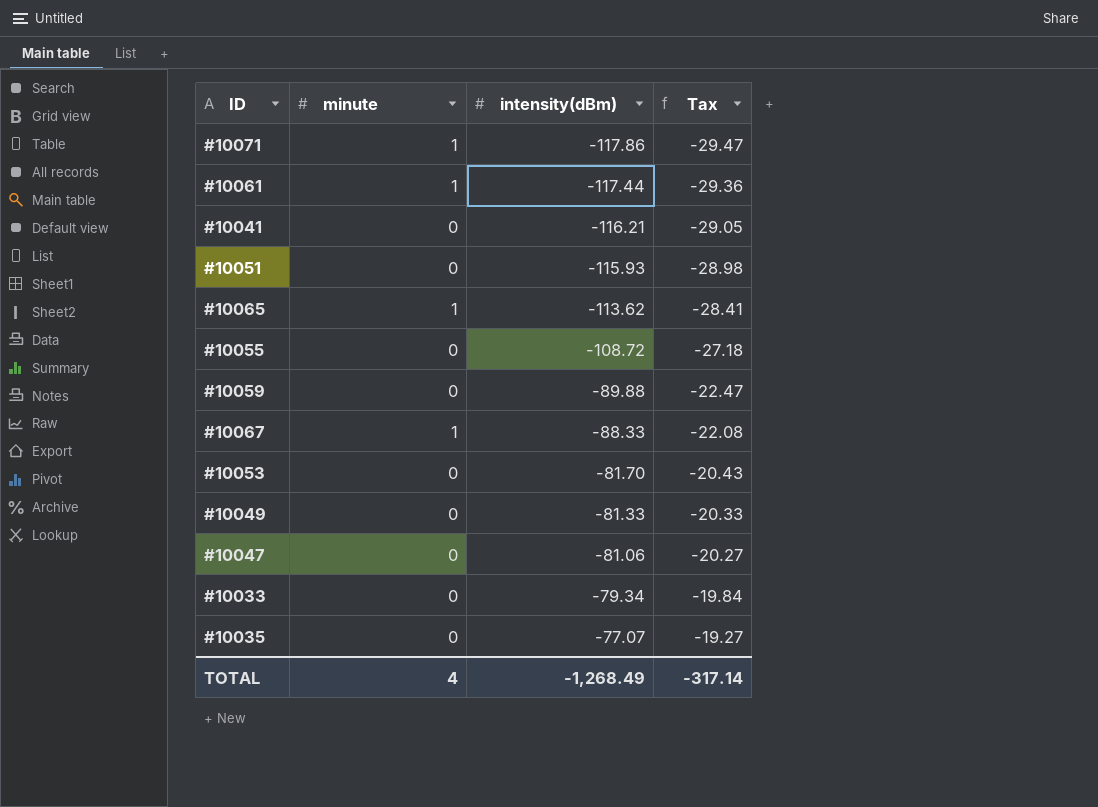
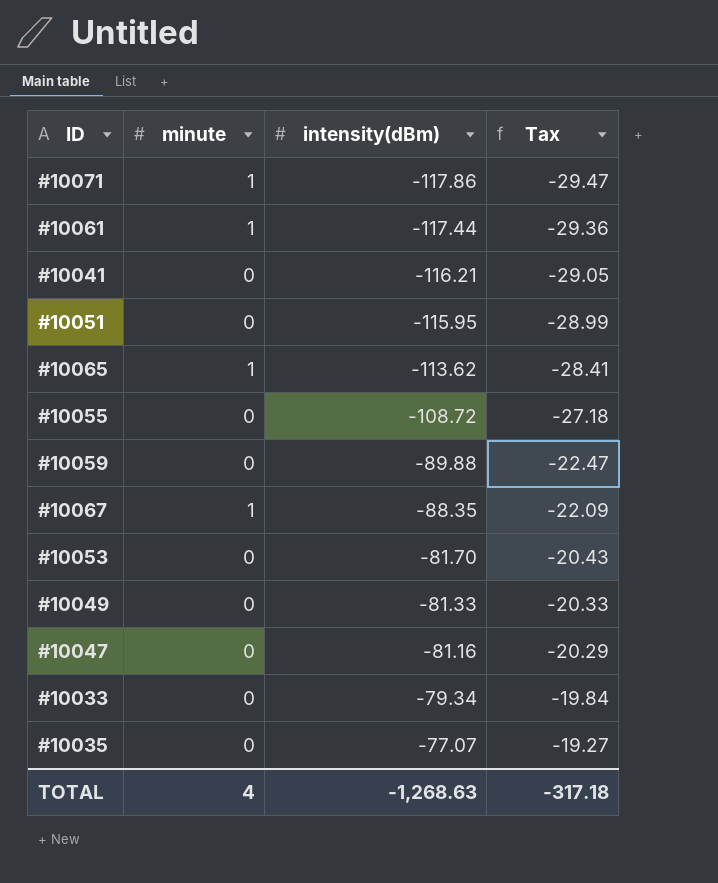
#10051 | intensity(dBm): -115.93 -> -115.95
#10051 | Tax: -28.98 -> -28.99
#10067 | intensity(dBm): -88.33 -> -88.35
#10067 | Tax: -22.08 -> -22.09
#10047 | intensity(dBm): -81.06 -> -81.16
#10047 | Tax: -20.27 -> -20.29
TOTAL | intensity(dBm): -1,268.49 -> -1,268.63
TOTAL | Tax: -317.14 -> -317.18

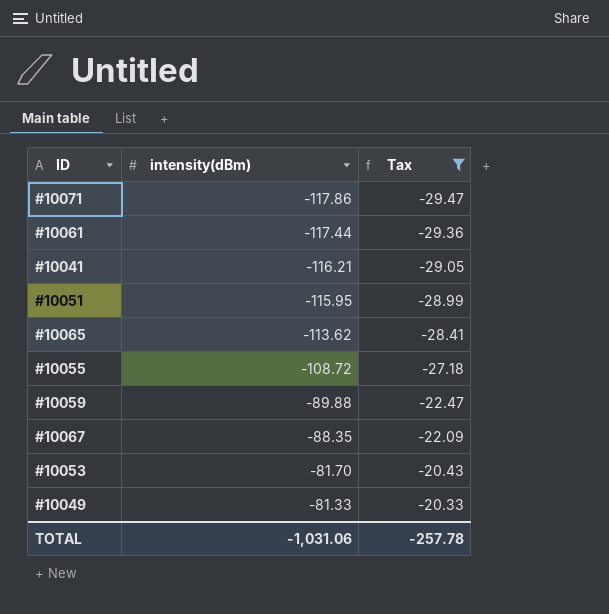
filter: none -> Tax <= -20.33
column minute | position: 2 -> none
TOTAL | intensity(dBm): -1,268.63 -> -1,031.06
TOTAL | Tax: -317.18 -> -257.78

